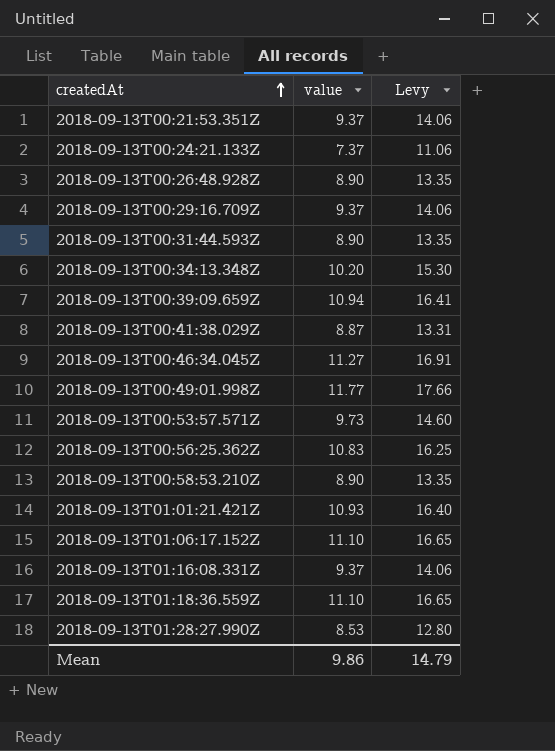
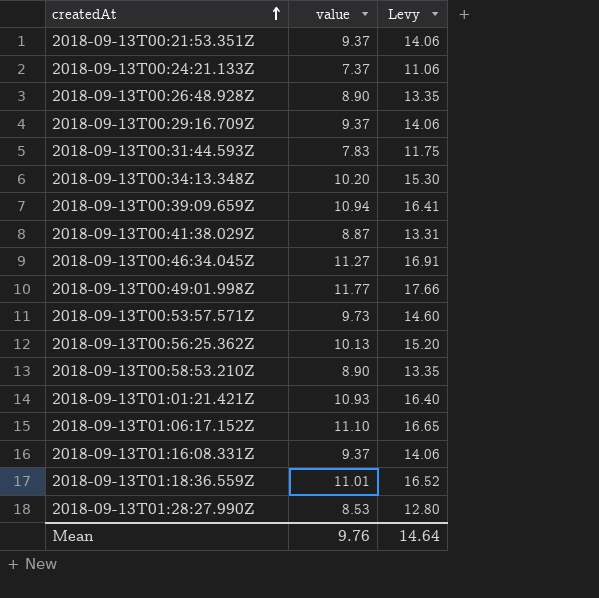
2018-09-13T00:31:44.593Z | value: 8.90 -> 7.83
2018-09-13T00:31:44.593Z | Levy: 13.35 -> 11.75
2018-09-13T00:56:25.362Z | value: 10.83 -> 10.13
2018-09-13T00:56:25.362Z | Levy: 16.25 -> 15.20
2018-09-13T01:18:36.559Z | value: 11.10 -> 11.01
2018-09-13T01:18:36.559Z | Levy: 16.65 -> 16.52
Mean | value: 9.86 -> 9.76
Mean | Levy: 14.79 -> 14.64

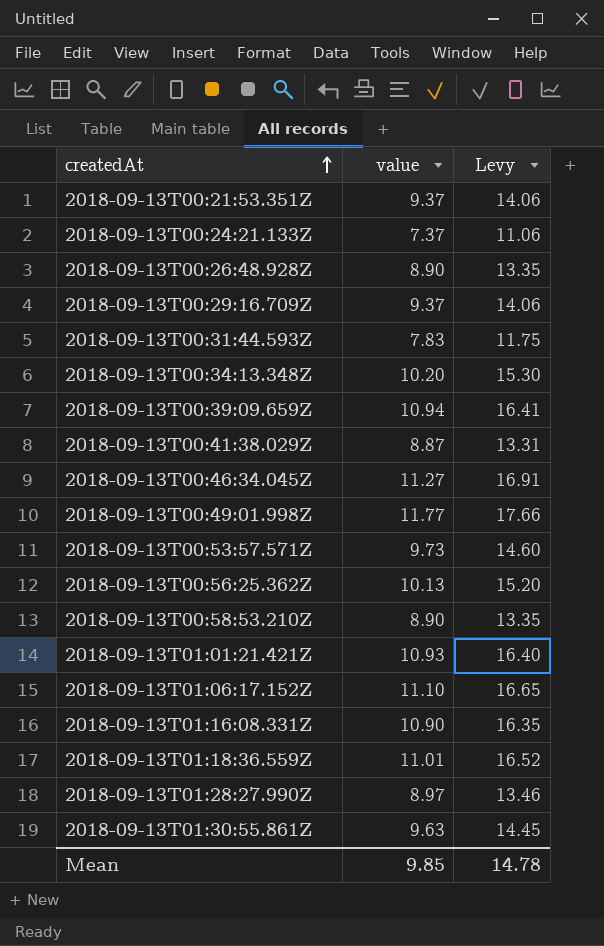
2018-09-13T01:16:08.331Z | value: 9.37 -> 10.90
2018-09-13T01:16:08.331Z | Levy: 14.06 -> 16.35
2018-09-13T01:28:27.990Z | value: 8.53 -> 8.97
2018-09-13T01:28:27.990Z | Levy: 12.80 -> 13.46
row 2018-09-13T01:30:55.861Z: none -> 9.63 | 14.45
Mean | value: 9.76 -> 9.85
Mean | Levy: 14.64 -> 14.78

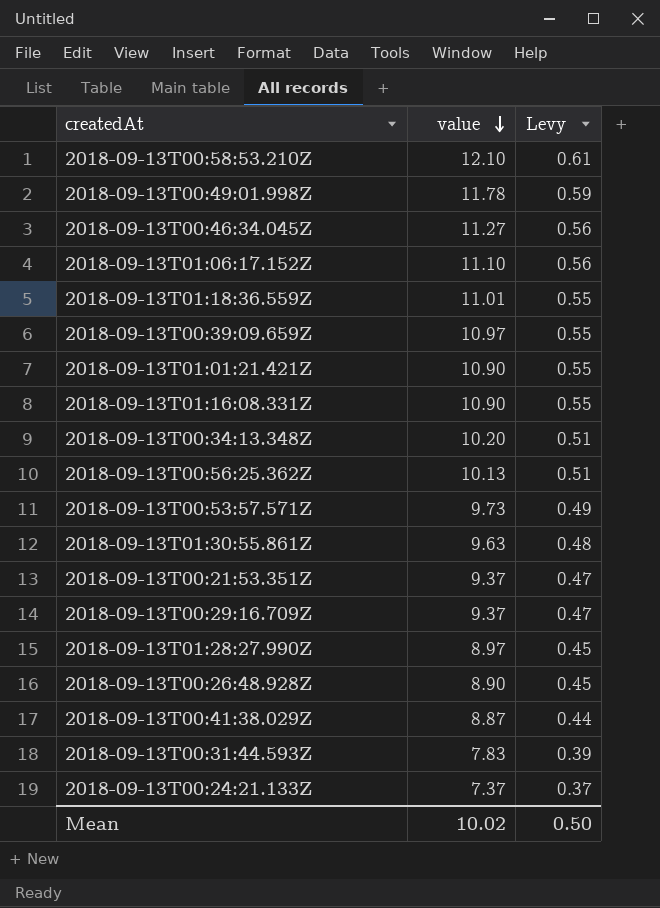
row order: createdAt ascending -> value descending
column Levy | formula: [value] * 1.5 -> [value] * 0.05
2018-09-13T00:58:53.210Z | value: 8.90 -> 12.10
2018-09-13T00:49:01.998Z | value: 11.77 -> 11.78
2018-09-13T00:39:09.659Z | value: 10.94 -> 10.97
2018-09-13T01:01:21.421Z | value: 10.93 -> 10.90
Mean | value: 9.85 -> 10.02
Mean | Levy: 14.78 -> 0.50

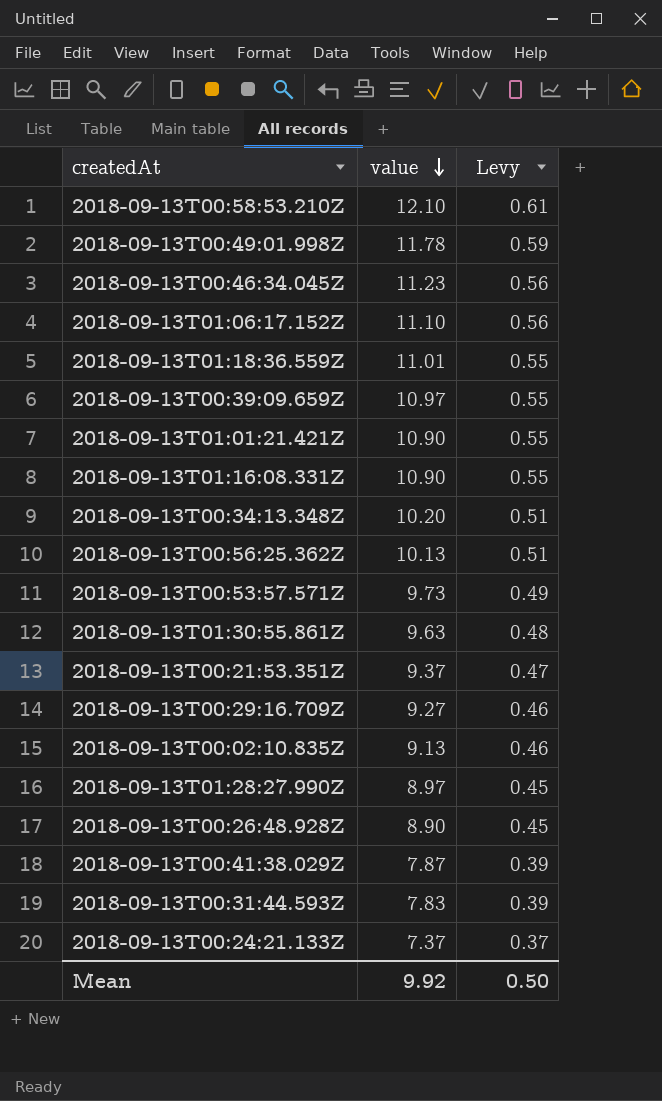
2018-09-13T00:46:34.045Z | value: 11.27 -> 11.23
2018-09-13T00:29:16.709Z | value: 9.37 -> 9.27
2018-09-13T00:29:16.709Z | Levy: 0.47 -> 0.46
row 2018-09-13T00:02:10.835Z: none -> 9.13 | 0.46
2018-09-13T00:41:38.029Z | value: 8.87 -> 7.87
2018-09-13T00:41:38.029Z | Levy: 0.44 -> 0.39
Mean | value: 10.02 -> 9.92

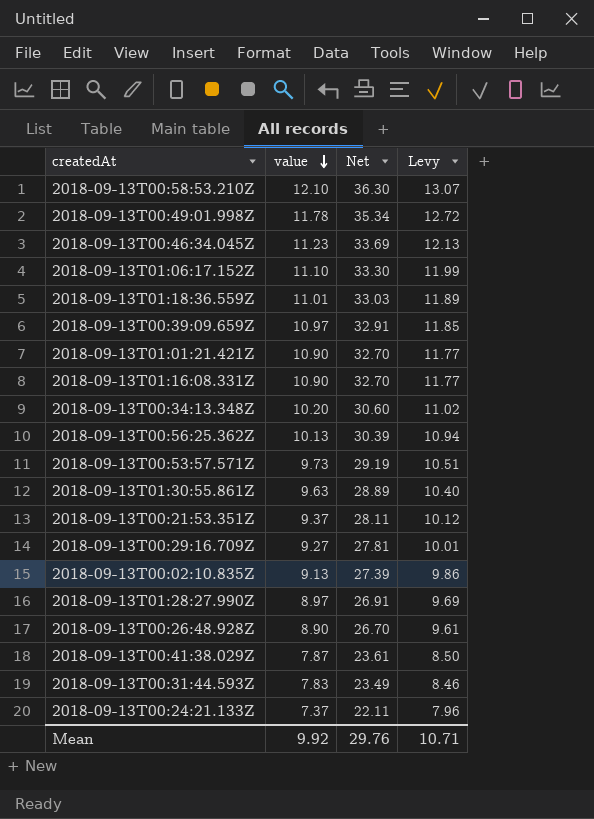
column Net | formula: none -> [value] * 3
column Levy | formula: [value] * 0.05 -> [value] * 1.08
Mean | Levy: 0.50 -> 10.71

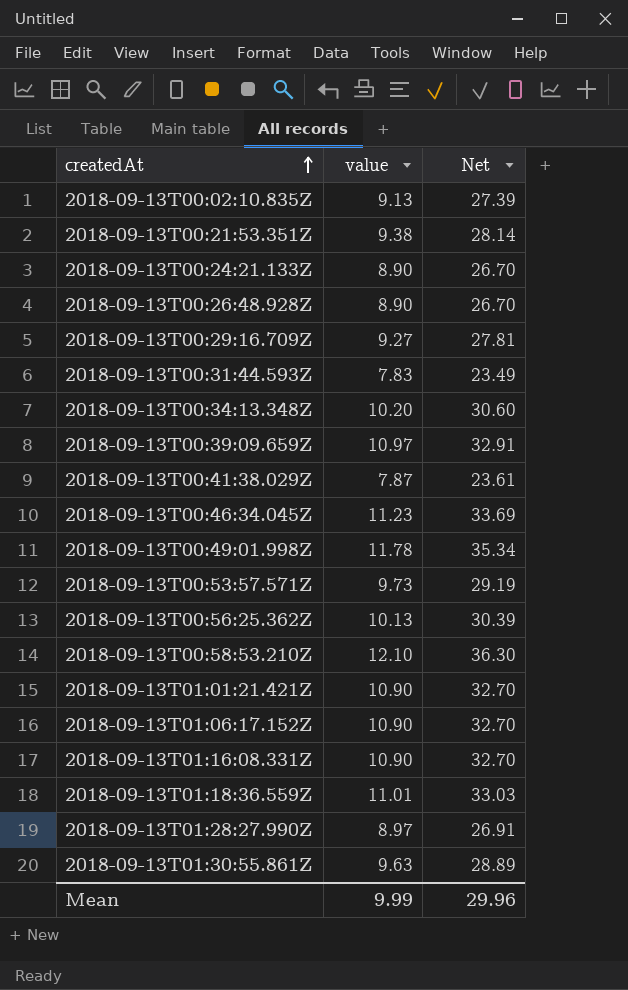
row order: value descending -> createdAt ascending
column Levy | formula: [value] * 1.08 -> none
2018-09-13T00:21:53.351Z | value: 9.37 -> 9.38
2018-09-13T00:21:53.351Z | Net: 28.11 -> 28.14
2018-09-13T00:24:21.133Z | value: 7.37 -> 8.90
2018-09-13T00:24:21.133Z | Net: 22.11 -> 26.70
2018-09-13T01:06:17.152Z | value: 11.10 -> 10.90
2018-09-13T01:06:17.152Z | Net: 33.30 -> 32.70
Mean | value: 9.92 -> 9.99
Mean | Net: 29.76 -> 29.96

